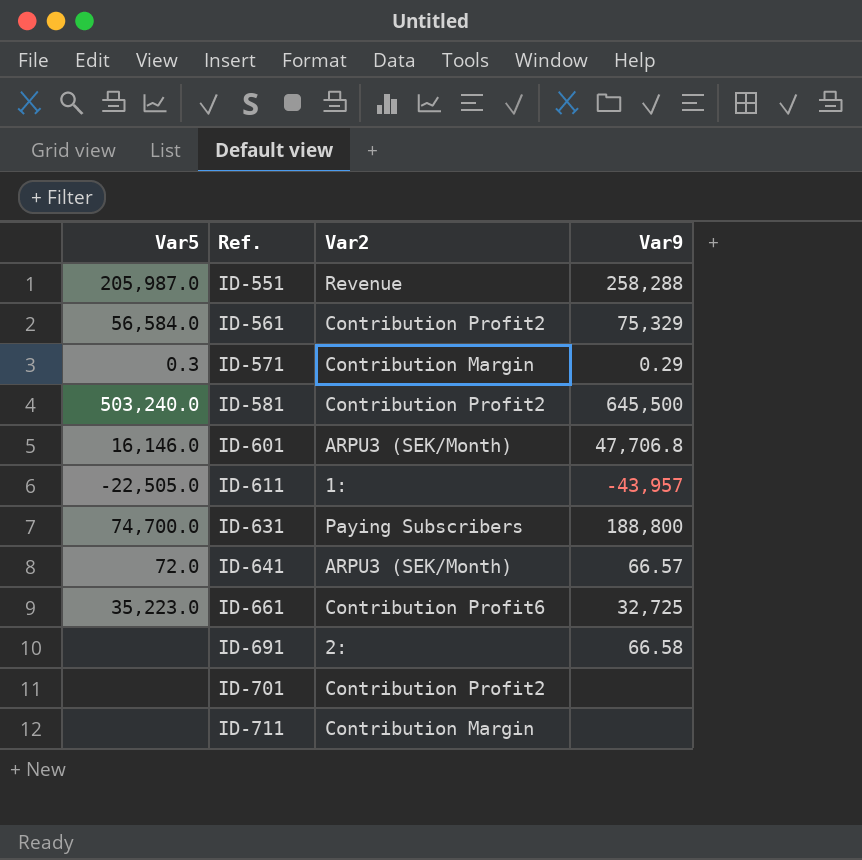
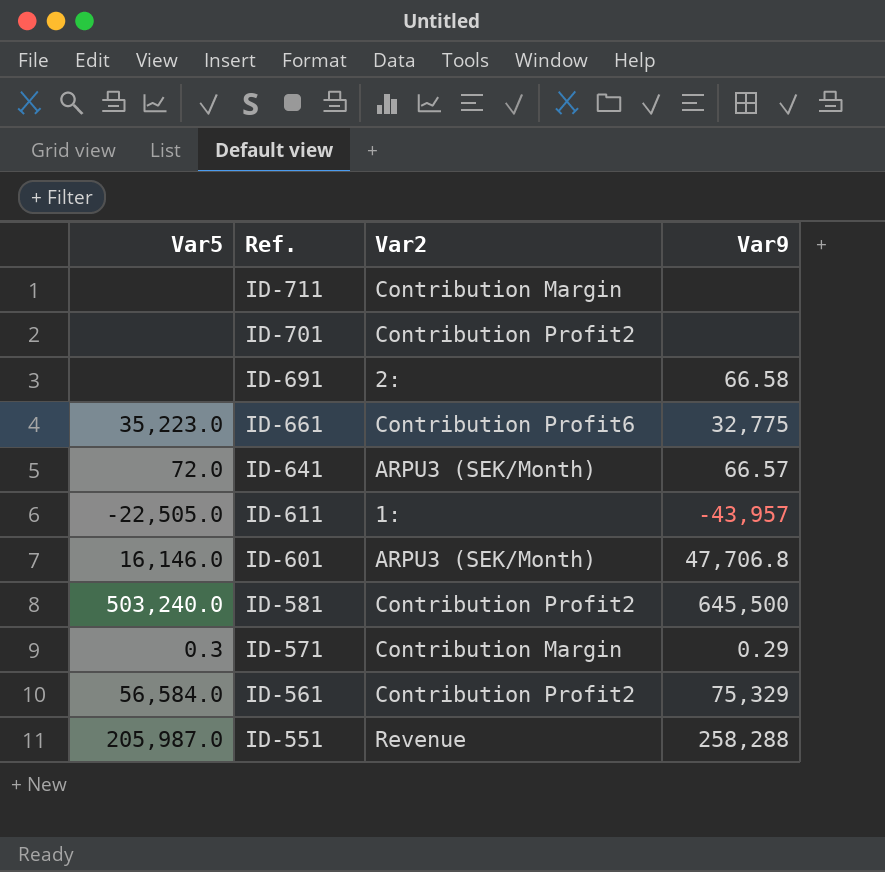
row order: Ref. ascending -> Ref. descending
row ID-631: 74,700.0 | Paying Subscribers | 188,800 -> none
ID-661 | Var9: 32,725 -> 32,775

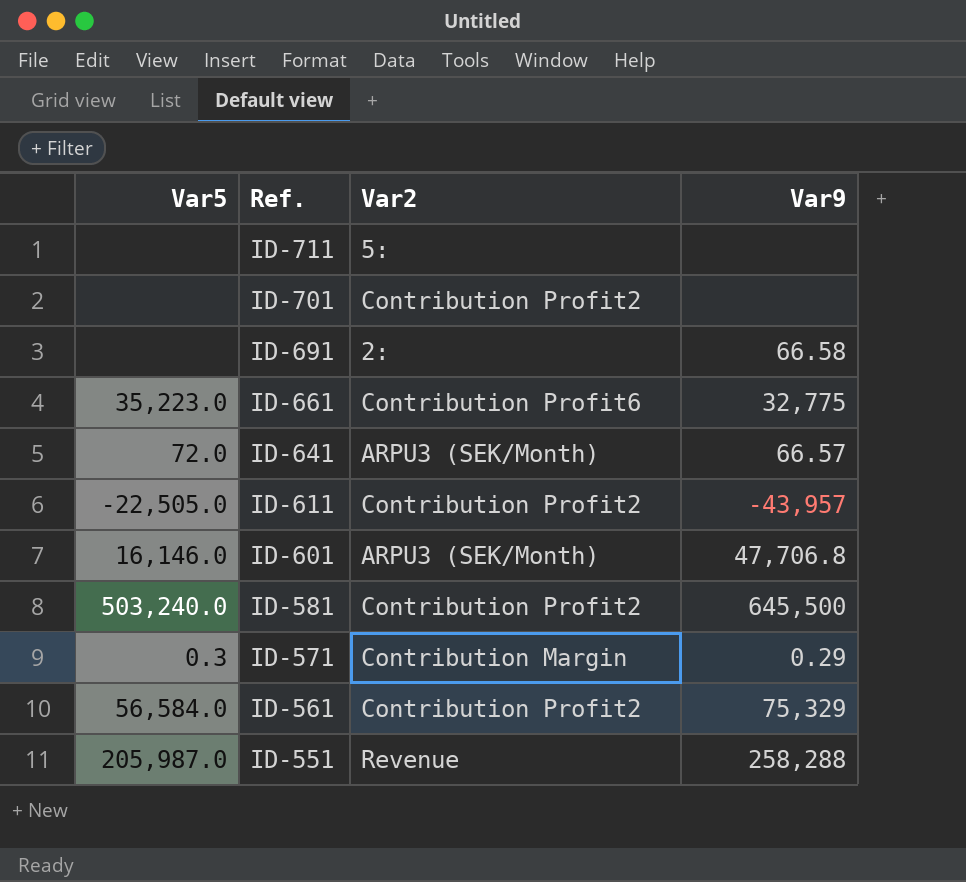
ID-711 | Var2: Contribution Margin -> 5:
ID-611 | Var2: 1: -> Contribution Profit2

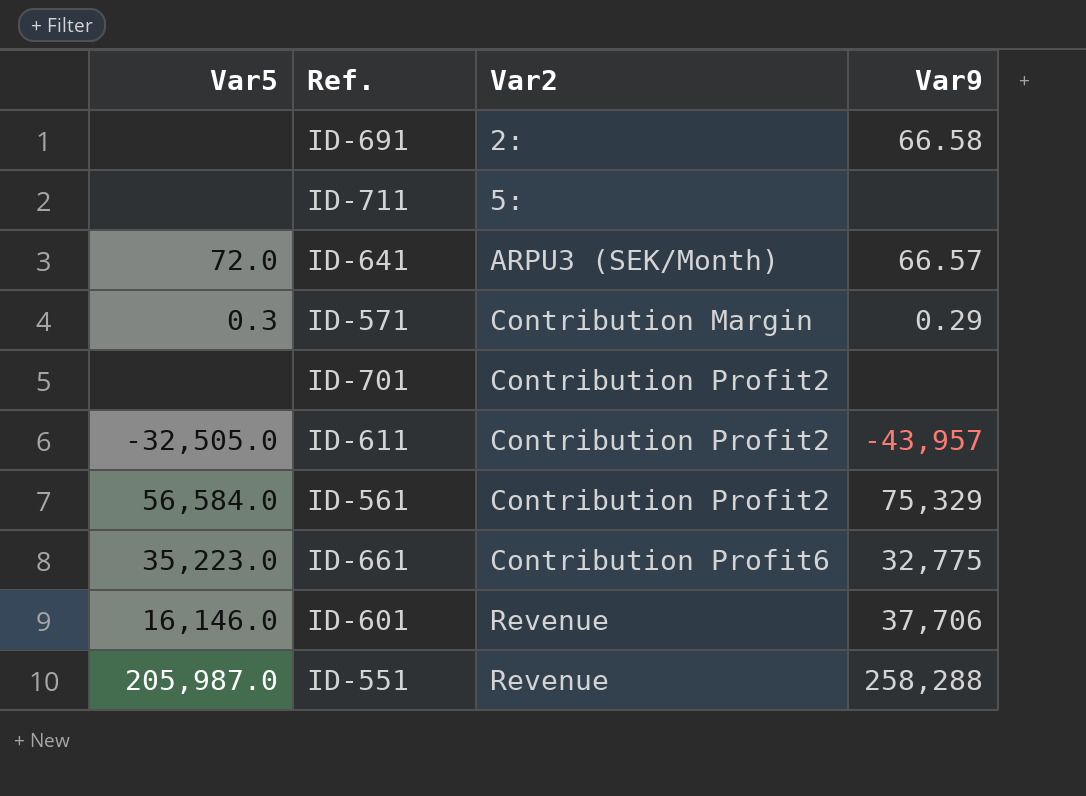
row order: Ref. descending -> Var2 ascending
row ID-581: 503,240.0 | Contribution Profit2 | 645,500 -> none
ID-611 | Var5: -22,505.0 -> -32,505.0
ID-601 | Var2: ARPU3 (SEK/Month) -> Revenue
ID-601 | Var9: 47,706.8 -> 37,706

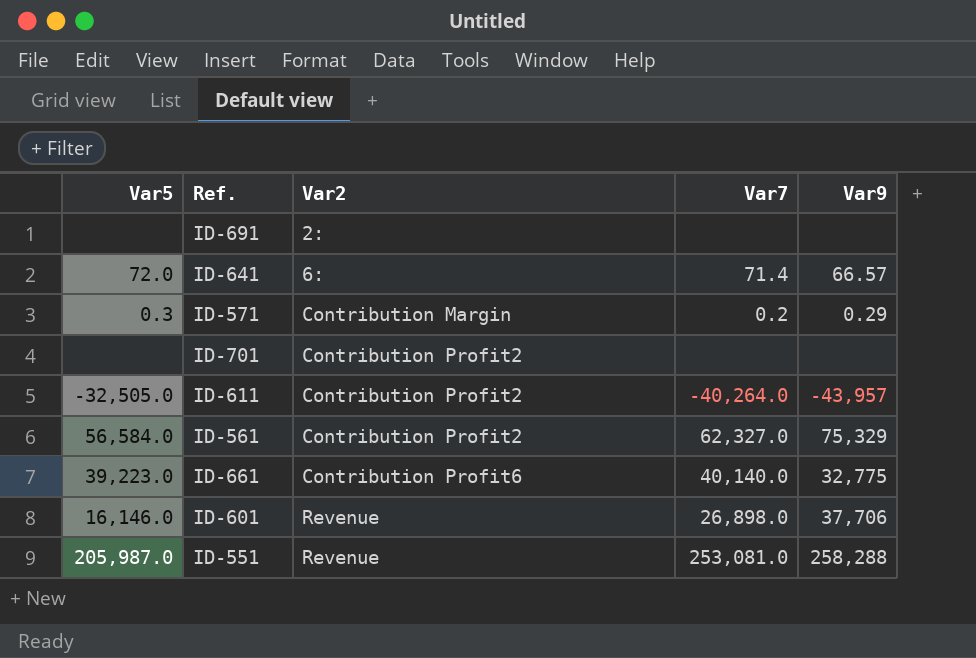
column Var7 | position: none -> 4
row ID-711: none | 5: | none -> none
ID-691 | Var9: 66.58 -> none
ID-641 | Var2: ARPU3 (SEK/Month) -> 6:
ID-661 | Var5: 35,223.0 -> 39,223.0

